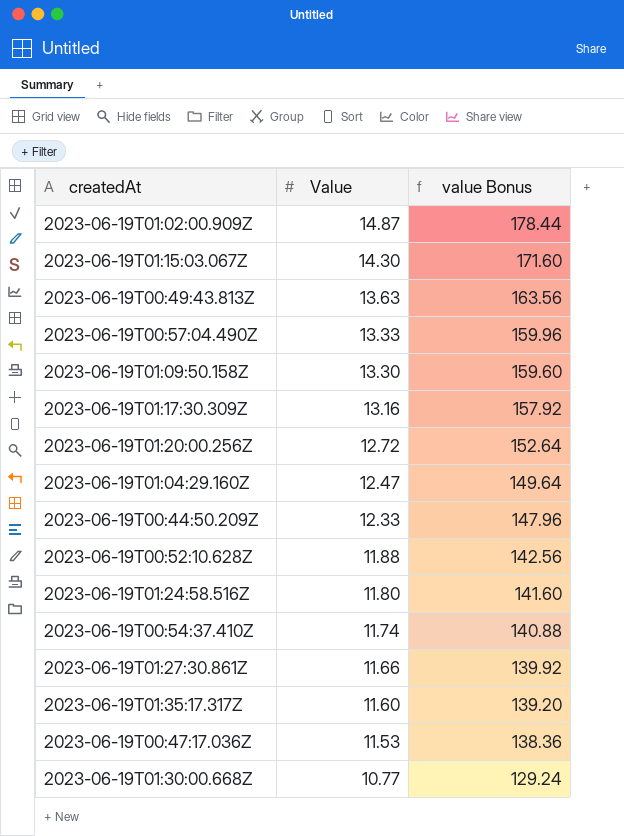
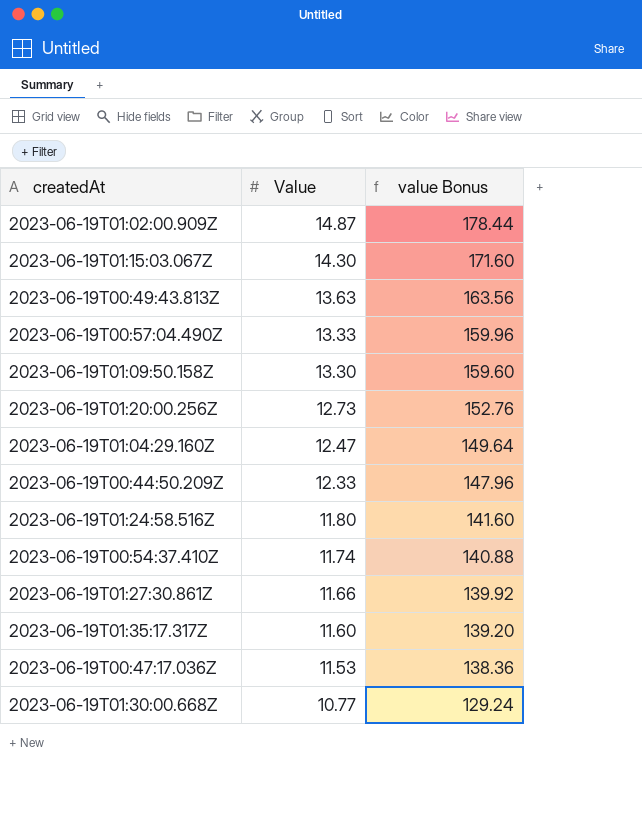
row 2023-06-19T01:17:30.309Z: 13.16 | 157.92 -> none
row 2023-06-19T00:52:10.628Z: 11.88 | 142.56 -> none
2023-06-19T01:20:00.256Z | Value: 12.72 -> 12.73
2023-06-19T01:20:00.256Z | value Bonus: 152.64 -> 152.76

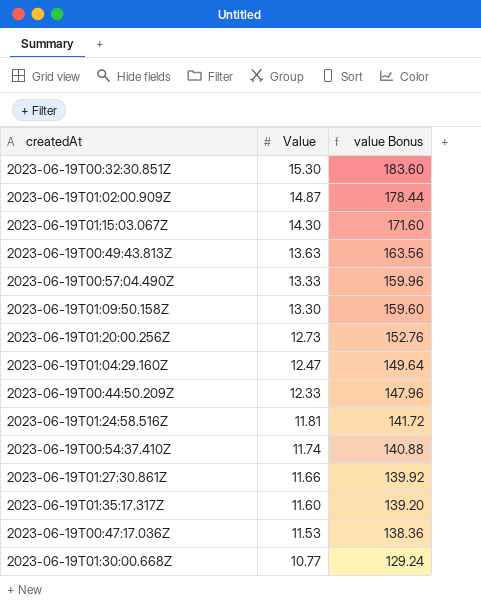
row 2023-06-19T00:32:30.851Z: none -> 15.30 | 183.60
2023-06-19T01:24:58.516Z | Value: 11.80 -> 11.81
2023-06-19T01:24:58.516Z | value Bonus: 141.60 -> 141.72

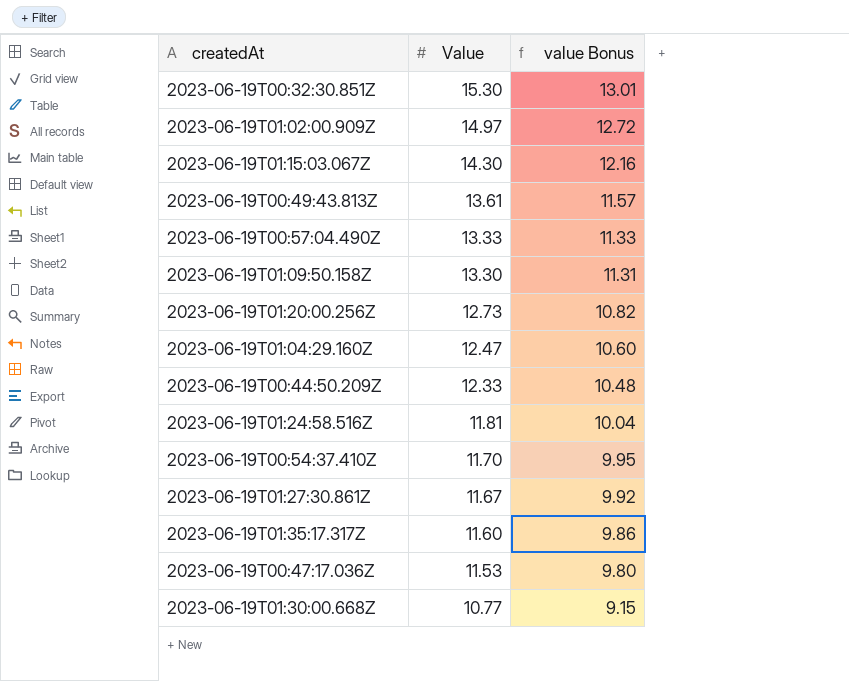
column value Bonus | formula: [Value] * 12 -> [Value] * 0.85
2023-06-19T01:02:00.909Z | Value: 14.87 -> 14.97
2023-06-19T00:49:43.813Z | Value: 13.63 -> 13.61
2023-06-19T00:54:37.410Z | Value: 11.74 -> 11.70
2023-06-19T01:27:30.861Z | Value: 11.66 -> 11.67

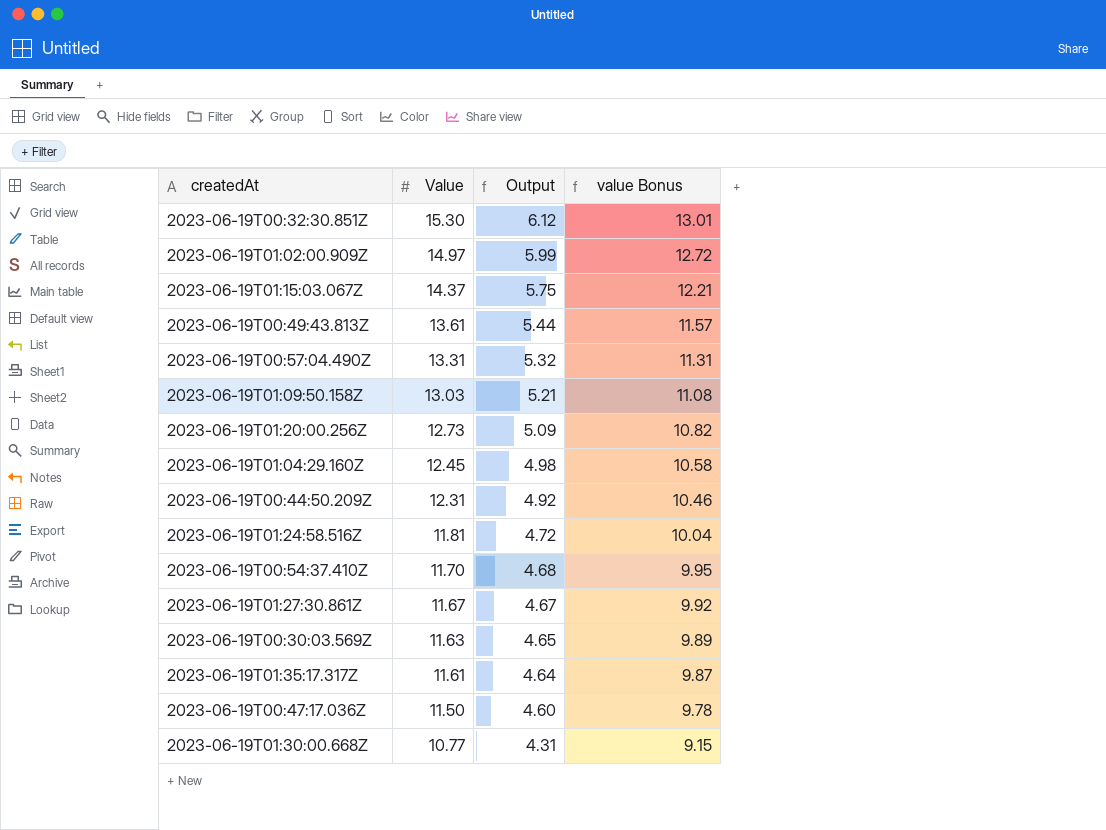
column Output | formula: none -> [Value] * 0.4
2023-06-19T01:15:03.067Z | Value: 14.30 -> 14.37
2023-06-19T01:15:03.067Z | value Bonus: 12.16 -> 12.21
2023-06-19T00:57:04.490Z | Value: 13.33 -> 13.31
2023-06-19T00:57:04.490Z | value Bonus: 11.33 -> 11.31
2023-06-19T01:09:50.158Z | Value: 13.30 -> 13.03
2023-06-19T01:09:50.158Z | value Bonus: 11.31 -> 11.08
2023-06-19T01:04:29.160Z | Value: 12.47 -> 12.45
2023-06-19T01:04:29.160Z | value Bonus: 10.60 -> 10.58
2023-06-19T00:44:50.209Z | Value: 12.33 -> 12.31
2023-06-19T00:44:50.209Z | value Bonus: 10.48 -> 10.46
row 2023-06-19T00:30:03.569Z: none -> 11.63 | 4.65 | 9.89
2023-06-19T01:35:17.317Z | Value: 11.60 -> 11.61
2023-06-19T01:35:17.317Z | value Bonus: 9.86 -> 9.87
2023-06-19T00:47:17.036Z | Value: 11.53 -> 11.50
2023-06-19T00:47:17.036Z | value Bonus: 9.80 -> 9.78

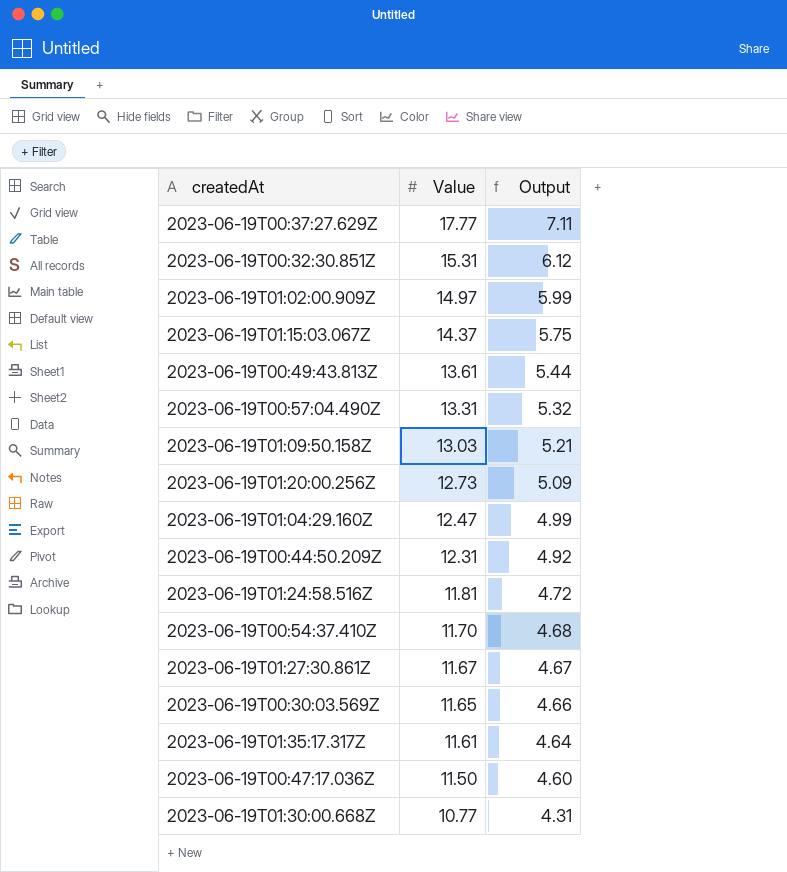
column value Bonus | formula: [Value] * 0.85 -> none
row 2023-06-19T00:37:27.629Z: none -> 17.77 | 7.11
2023-06-19T00:32:30.851Z | Value: 15.30 -> 15.31
2023-06-19T01:04:29.160Z | Value: 12.45 -> 12.47
2023-06-19T01:04:29.160Z | Output: 4.98 -> 4.99
2023-06-19T00:30:03.569Z | Value: 11.63 -> 11.65
2023-06-19T00:30:03.569Z | Output: 4.65 -> 4.66

